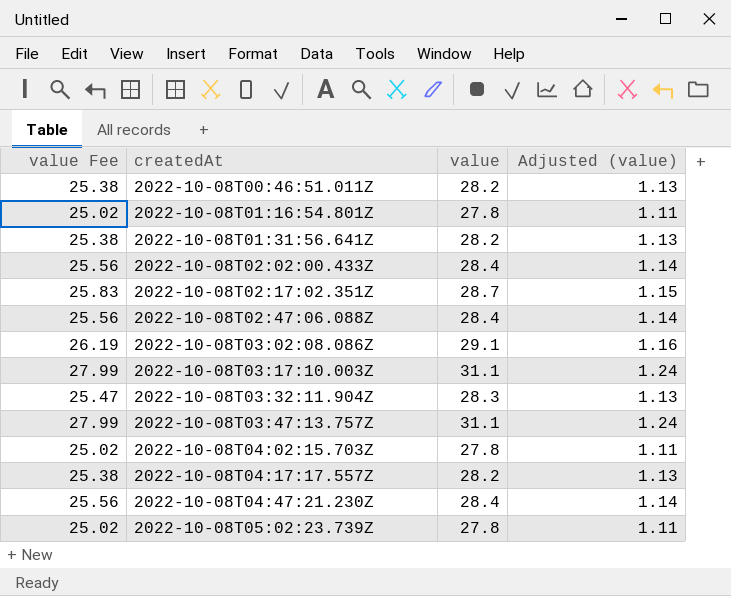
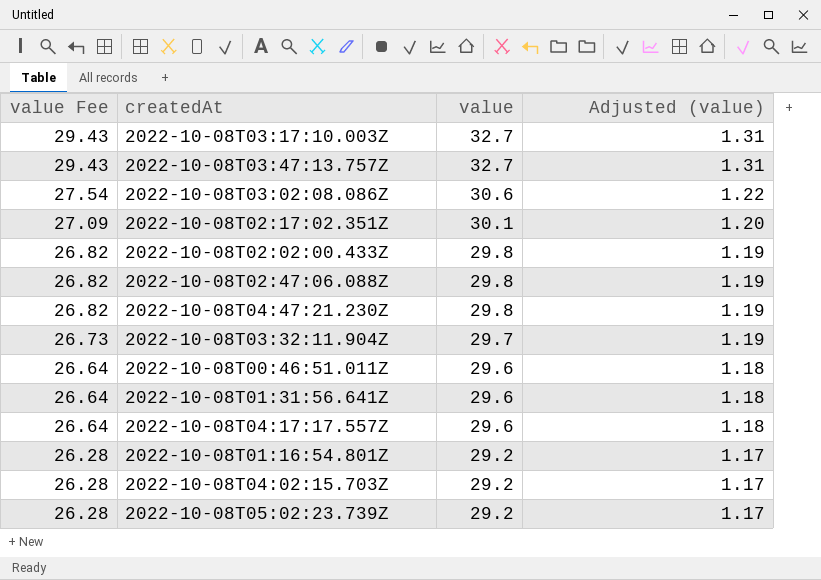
row order: createdAt ascending -> value Fee descending
2022-10-08T03:17:10.003Z | value Fee: 27.99 -> 29.43
2022-10-08T03:17:10.003Z | value: 31.1 -> 32.7
2022-10-08T03:17:10.003Z | Adjusted (value): 1.24 -> 1.31
2022-10-08T03:47:13.757Z | value Fee: 27.99 -> 29.43
2022-10-08T03:47:13.757Z | value: 31.1 -> 32.7
2022-10-08T03:47:13.757Z | Adjusted (value): 1.24 -> 1.31
2022-10-08T03:02:08.086Z | value Fee: 26.19 -> 27.54
2022-10-08T03:02:08.086Z | value: 29.1 -> 30.6
2022-10-08T03:02:08.086Z | Adjusted (value): 1.16 -> 1.22
2022-10-08T02:17:02.351Z | value Fee: 25.83 -> 27.09
2022-10-08T02:17:02.351Z | value: 28.7 -> 30.1
2022-10-08T02:17:02.351Z | Adjusted (value): 1.15 -> 1.20
2022-10-08T02:02:00.433Z | value Fee: 25.56 -> 26.82
2022-10-08T02:02:00.433Z | value: 28.4 -> 29.8
2022-10-08T02:02:00.433Z | Adjusted (value): 1.14 -> 1.19
2022-10-08T02:47:06.088Z | value Fee: 25.56 -> 26.82
2022-10-08T02:47:06.088Z | value: 28.4 -> 29.8
2022-10-08T02:47:06.088Z | Adjusted (value): 1.14 -> 1.19
2022-10-08T04:47:21.230Z | value Fee: 25.56 -> 26.82
2022-10-08T04:47:21.230Z | value: 28.4 -> 29.8
2022-10-08T04:47:21.230Z | Adjusted (value): 1.14 -> 1.19
2022-10-08T03:32:11.904Z | value Fee: 25.47 -> 26.73
2022-10-08T03:32:11.904Z | value: 28.3 -> 29.7
2022-10-08T03:32:11.904Z | Adjusted (value): 1.13 -> 1.19
2022-10-08T00:46:51.011Z | value Fee: 25.38 -> 26.64
2022-10-08T00:46:51.011Z | value: 28.2 -> 29.6
2022-10-08T00:46:51.011Z | Adjusted (value): 1.13 -> 1.18
2022-10-08T01:31:56.641Z | value Fee: 25.38 -> 26.64
2022-10-08T01:31:56.641Z | value: 28.2 -> 29.6
2022-10-08T01:31:56.641Z | Adjusted (value): 1.13 -> 1.18
2022-10-08T04:17:17.557Z | value Fee: 25.38 -> 26.64
2022-10-08T04:17:17.557Z | value: 28.2 -> 29.6
2022-10-08T04:17:17.557Z | Adjusted (value): 1.13 -> 1.18
2022-10-08T01:16:54.801Z | value Fee: 25.02 -> 26.28
2022-10-08T01:16:54.801Z | value: 27.8 -> 29.2
2022-10-08T01:16:54.801Z | Adjusted (value): 1.11 -> 1.17
2022-10-08T04:02:15.703Z | value Fee: 25.02 -> 26.28
2022-10-08T04:02:15.703Z | value: 27.8 -> 29.2
2022-10-08T04:02:15.703Z | Adjusted (value): 1.11 -> 1.17
2022-10-08T05:02:23.739Z | value Fee: 25.02 -> 26.28
2022-10-08T05:02:23.739Z | value: 27.8 -> 29.2
2022-10-08T05:02:23.739Z | Adjusted (value): 1.11 -> 1.17

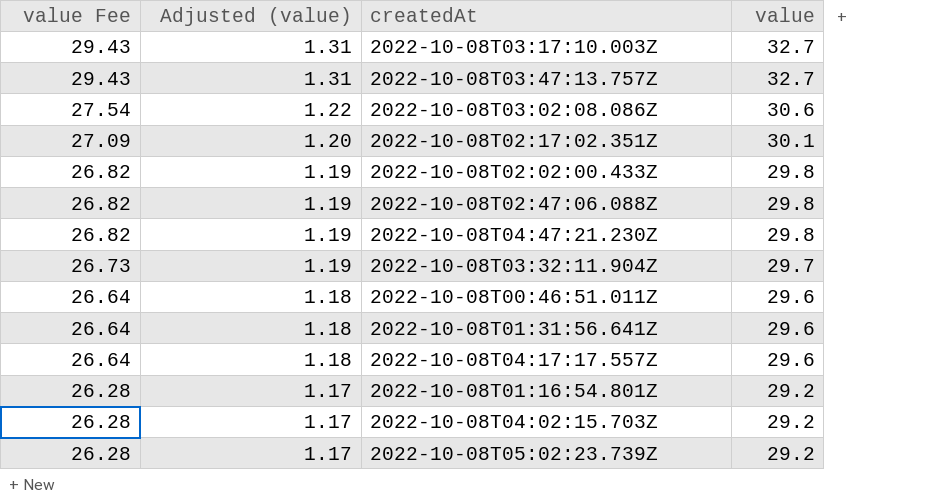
column Adjusted (value) | position: 4 -> 2

